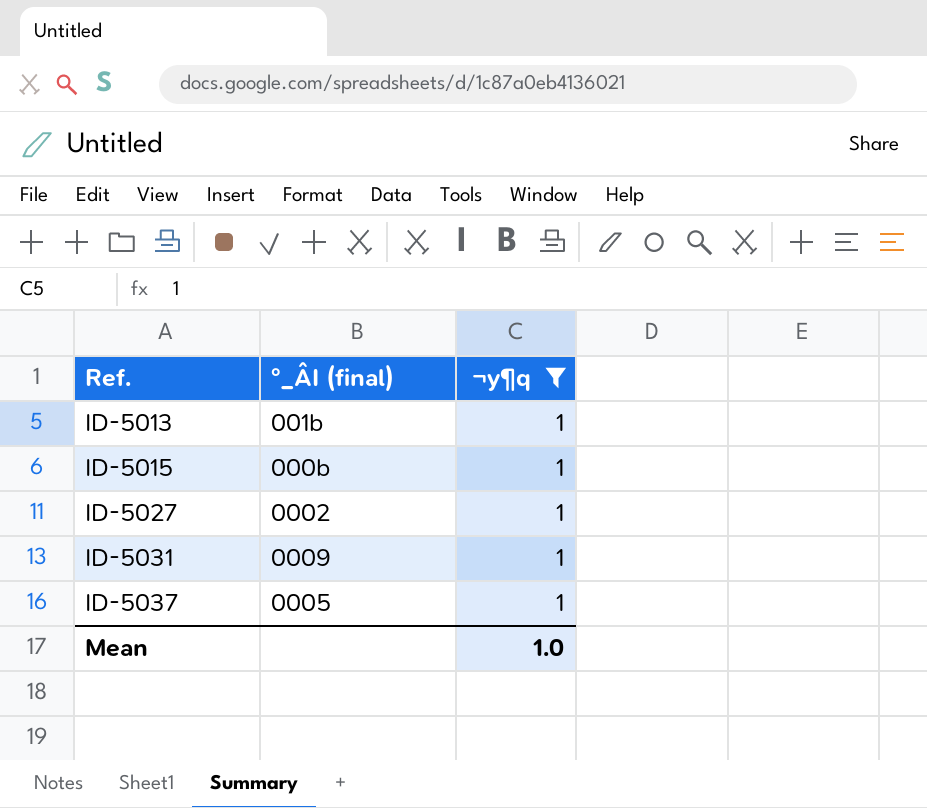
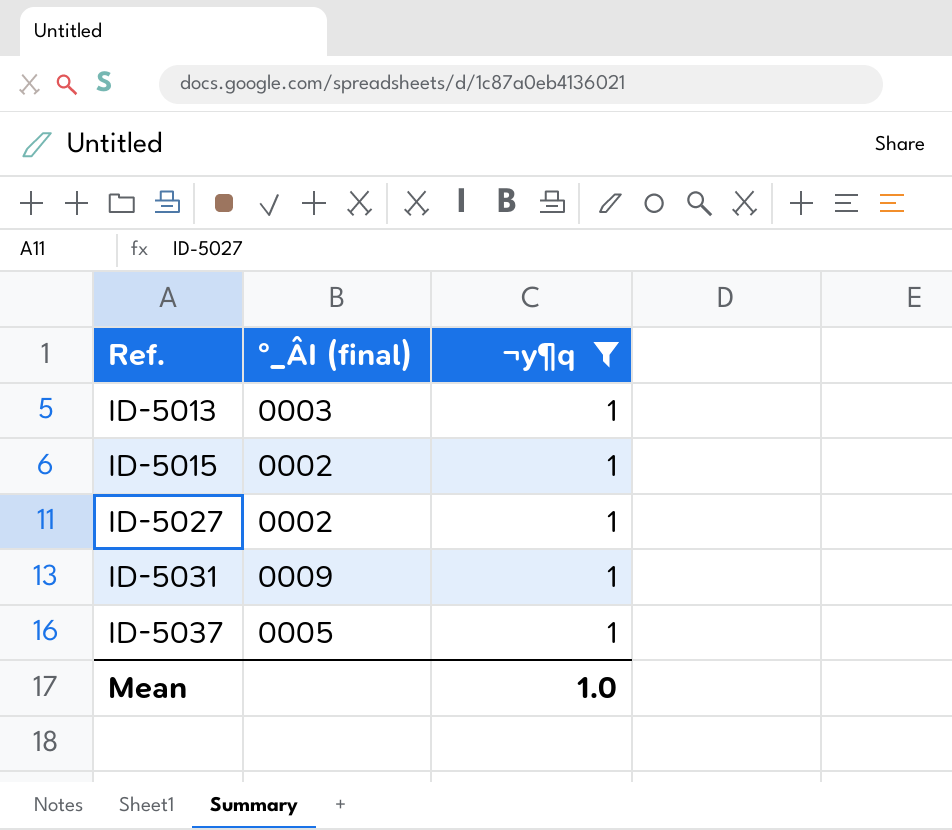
ID-5013 | °_ÂI (final): 001b -> 0003
ID-5015 | °_ÂI (final): 000b -> 0002

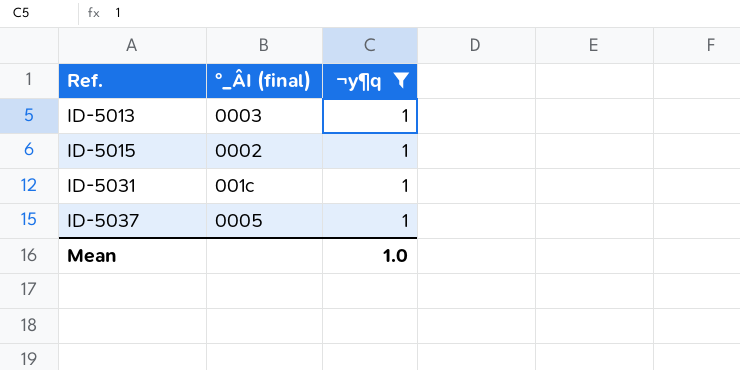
row ID-5027: 0002 | 1 -> none
ID-5031 | °_ÂI (final): 0009 -> 001c

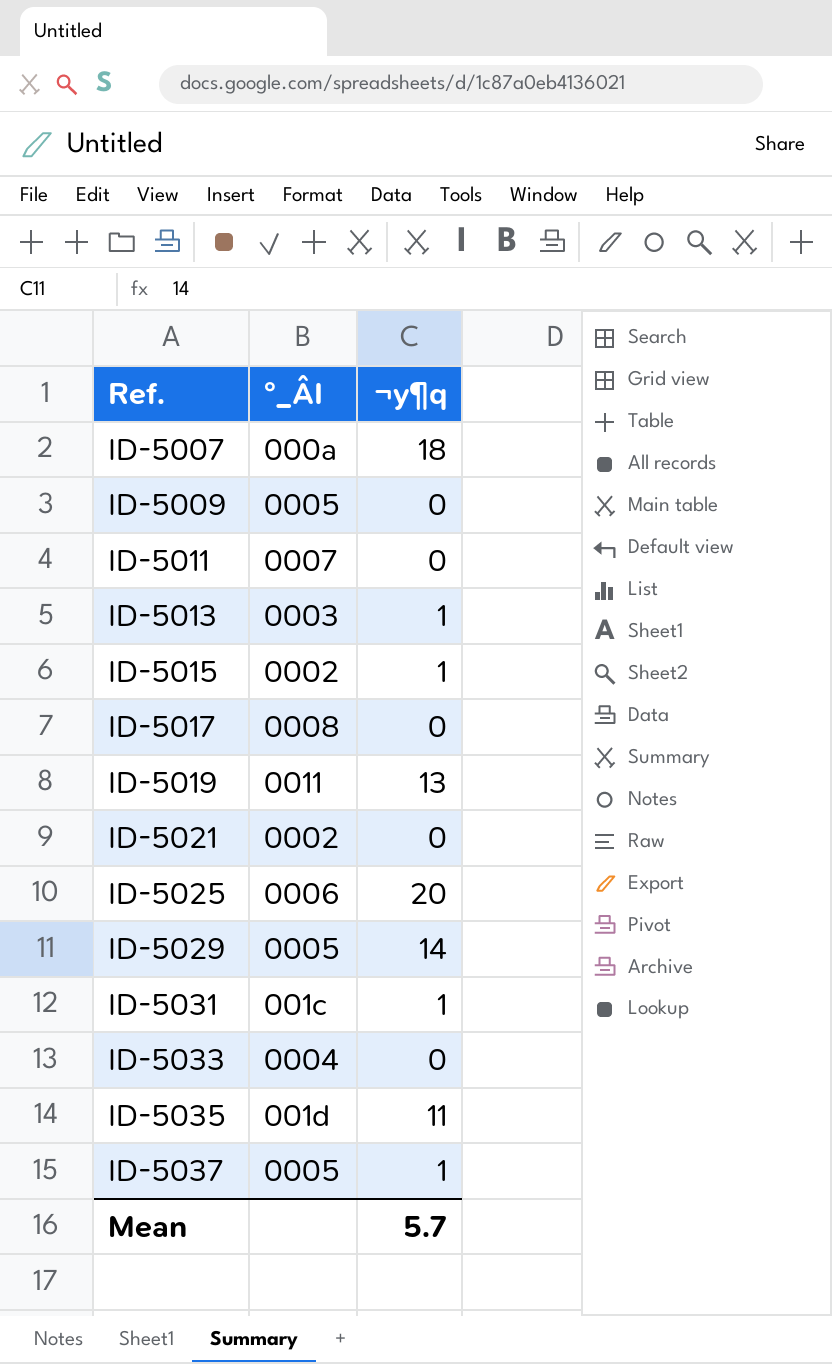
filter: ¬y¶q = 1 -> none
column name: °_ÂI (final) -> °_ÂI
Mean | ¬y¶q: 1.0 -> 5.7

